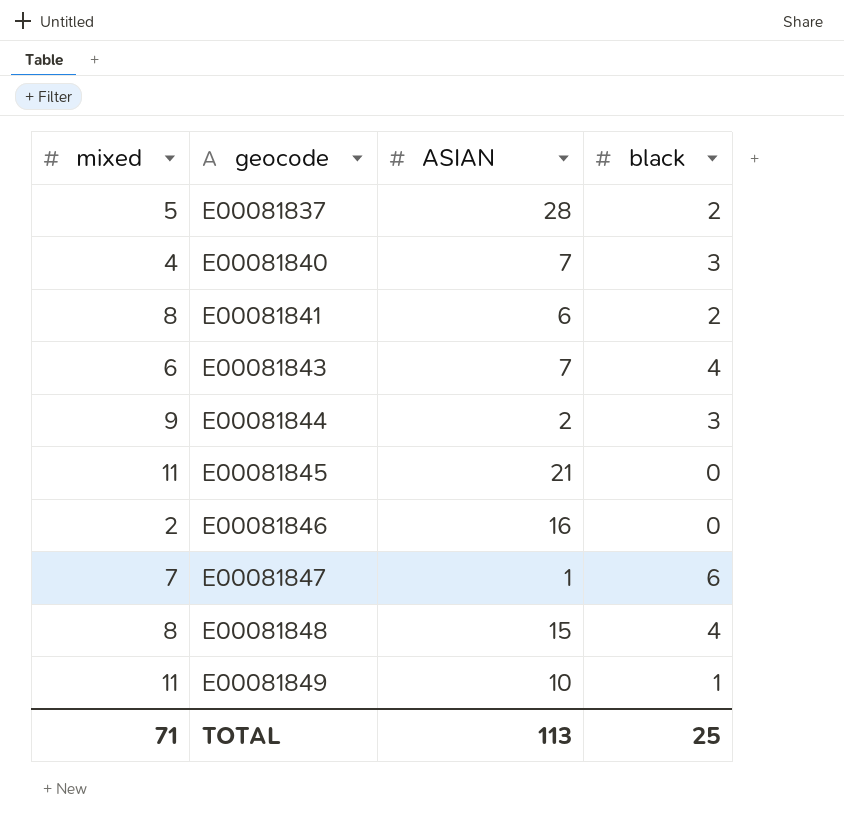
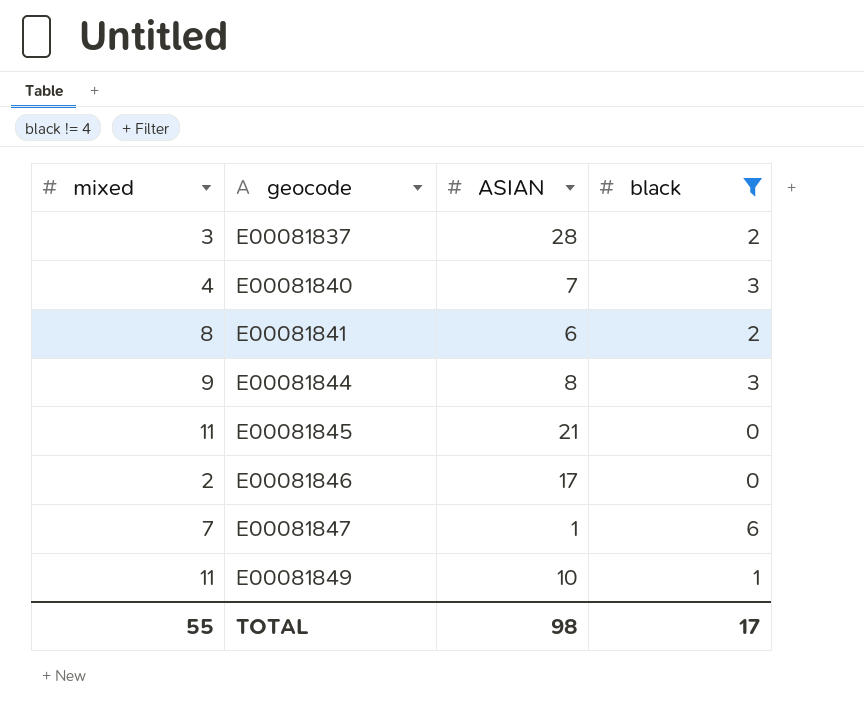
filter: none -> black != 4
E00081837 | mixed: 5 -> 3
E00081844 | ASIAN: 2 -> 8
E00081846 | ASIAN: 16 -> 17
TOTAL | mixed: 71 -> 55
TOTAL | ASIAN: 113 -> 98
TOTAL | black: 25 -> 17

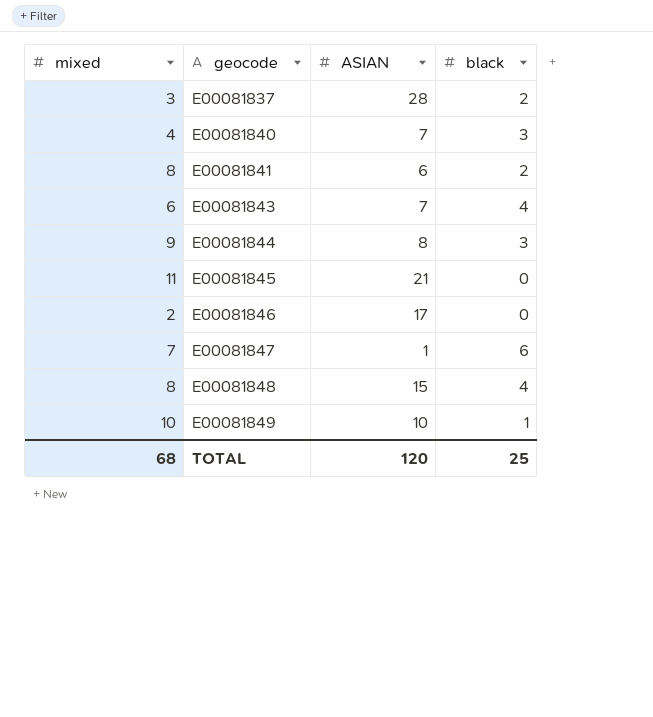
filter: black != 4 -> none
E00081849 | mixed: 11 -> 10
TOTAL | mixed: 55 -> 68
TOTAL | ASIAN: 98 -> 120
TOTAL | black: 17 -> 25

